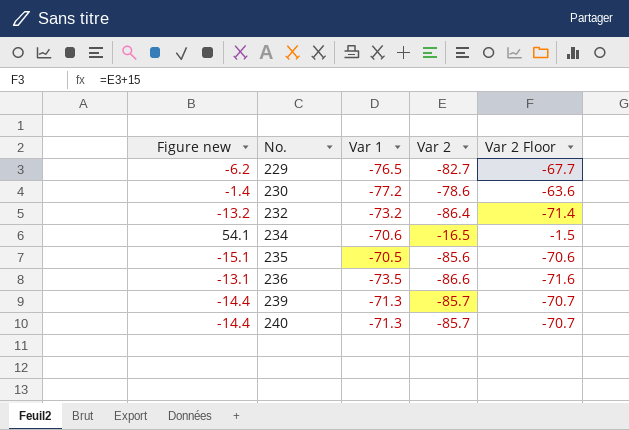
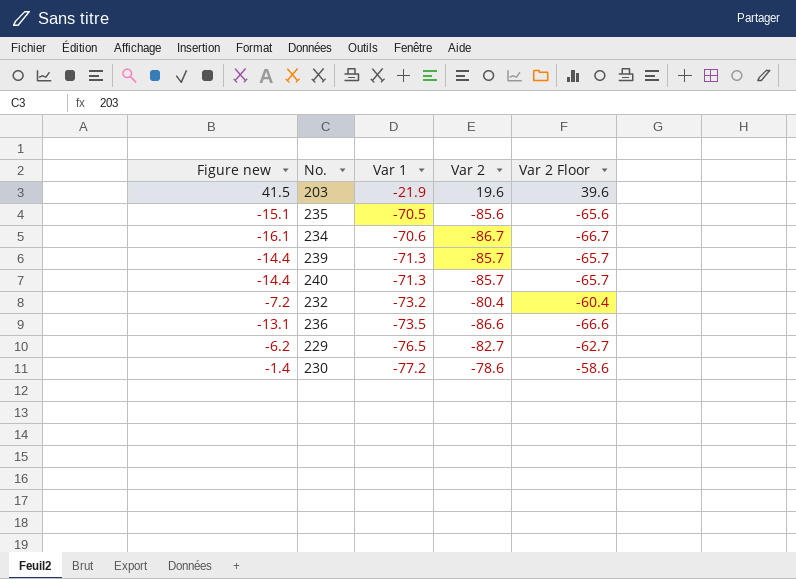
row order: No. ascending -> Var 1 descending
column Var 2 Floor | formula: [Var 2] + 15 -> [Var 2] + 20
row 203: none -> 41.5 | -21.9 | 19.6 | 39.6
234 | Figure new: 54.1 -> -16.1
234 | Var 2: -16.5 -> -86.7
232 | Figure new: -13.2 -> -7.2
232 | Var 2: -86.4 -> -80.4

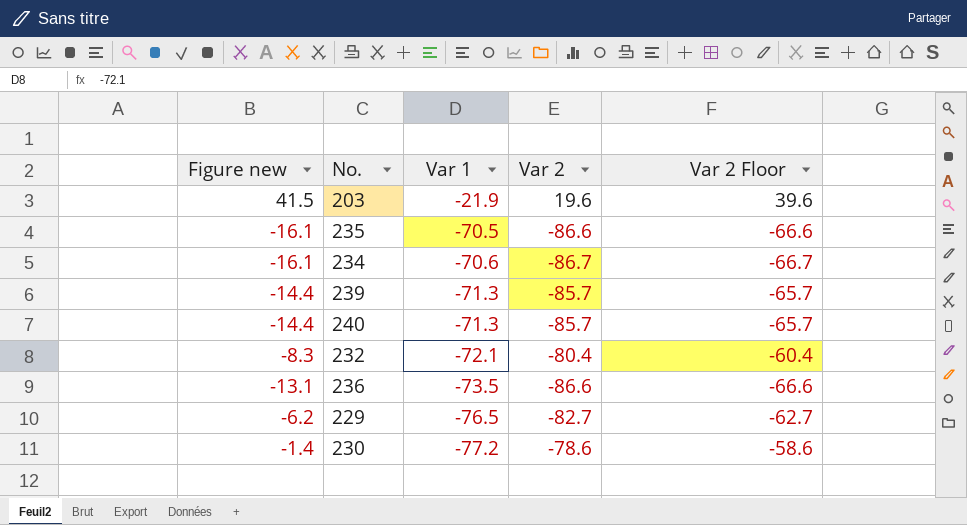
235 | Figure new: -15.1 -> -16.1
235 | Var 2: -85.6 -> -86.6
235 | Var 2 Floor: -65.6 -> -66.6
232 | Figure new: -7.2 -> -8.3
232 | Var 1: -73.2 -> -72.1

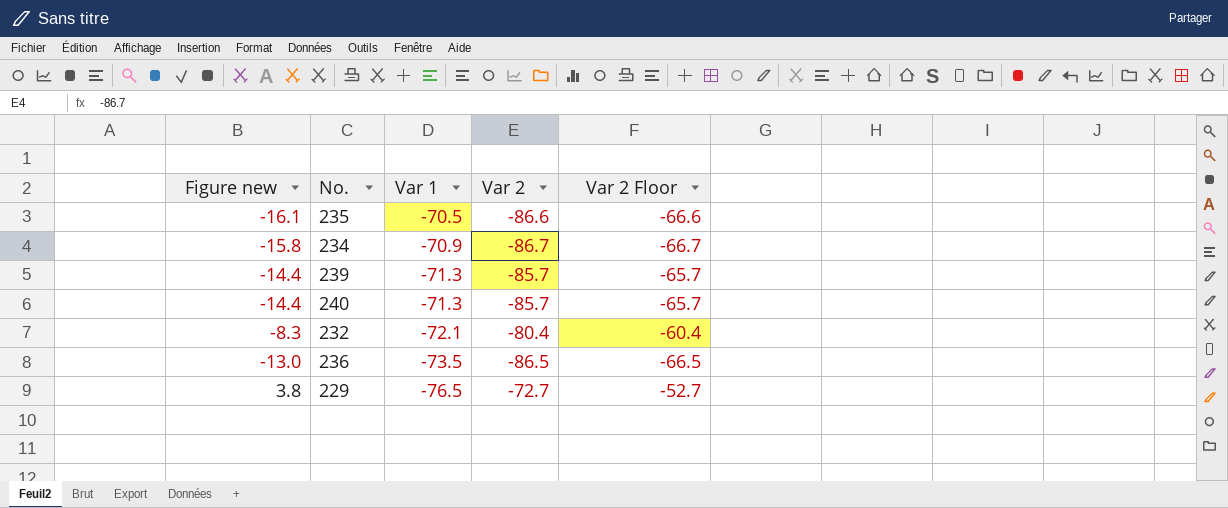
row 203: 41.5 | -21.9 | 19.6 | 39.6 -> none
row 230: -1.4 | -77.2 | -78.6 | -58.6 -> none
234 | Figure new: -16.1 -> -15.8
234 | Var 1: -70.6 -> -70.9
236 | Figure new: -13.1 -> -13.0
236 | Var 2: -86.6 -> -86.5
236 | Var 2 Floor: -66.6 -> -66.5
229 | Figure new: -6.2 -> 3.8
229 | Var 2: -82.7 -> -72.7
229 | Var 2 Floor: -62.7 -> -52.7

